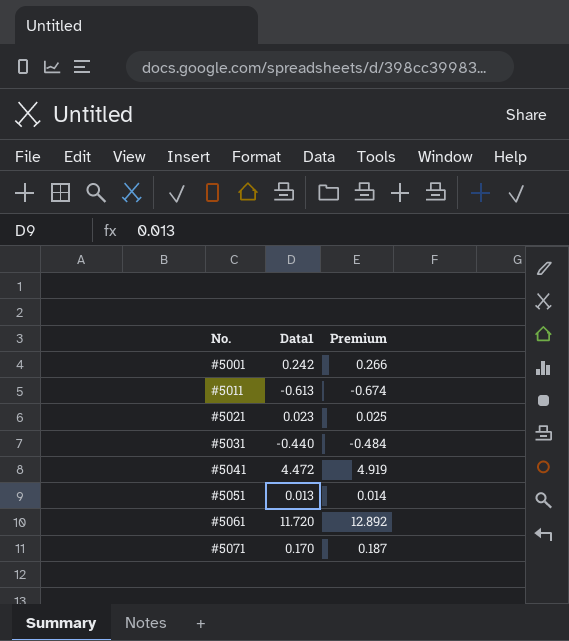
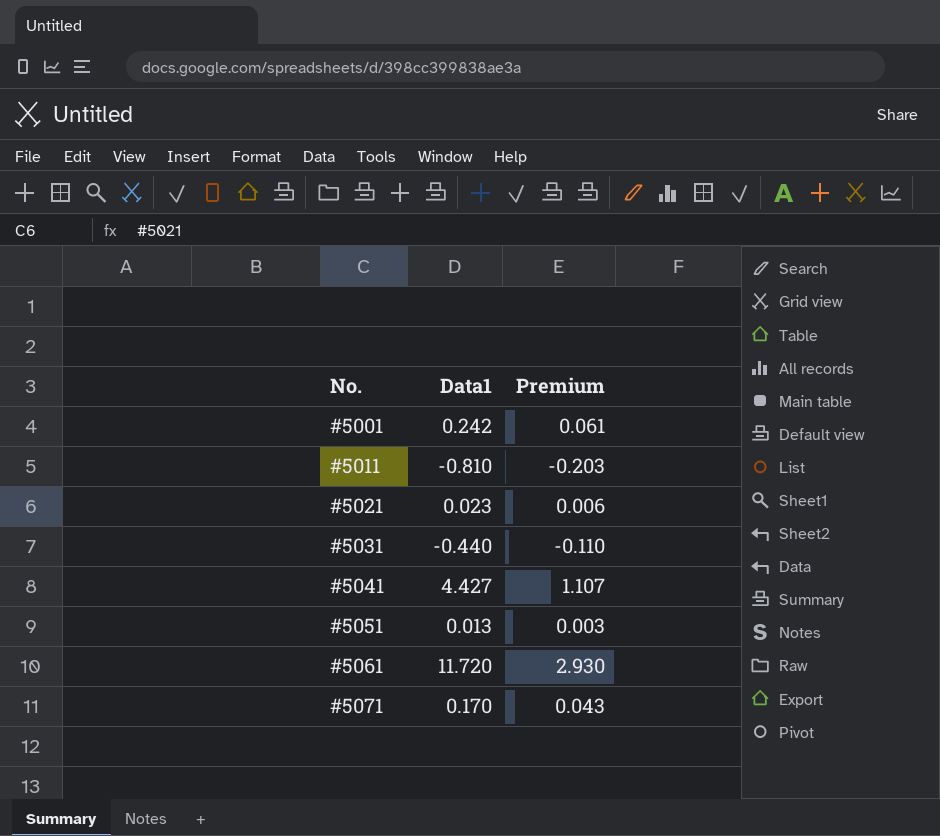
column Premium | formula: [Data1] * 1.1 -> [Data1] * 0.25
#5011 | Data1: -0.613 -> -0.810
#5041 | Data1: 4.472 -> 4.427

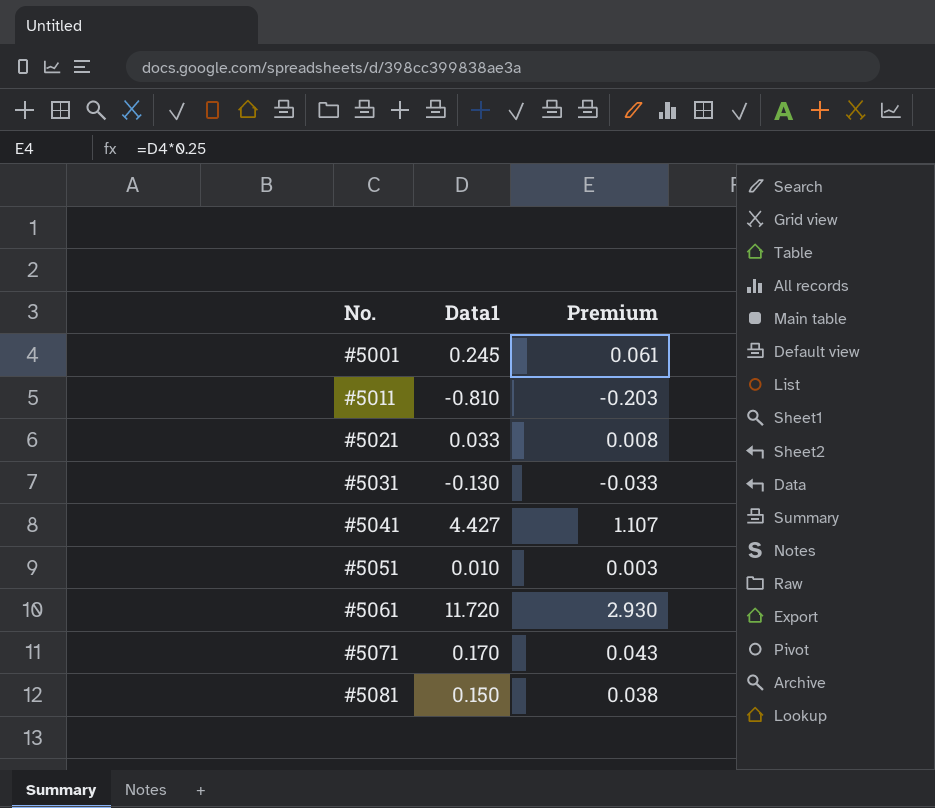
#5001 | Data1: 0.242 -> 0.245
#5021 | Data1: 0.023 -> 0.033
#5021 | Premium: 0.006 -> 0.008
#5031 | Data1: -0.440 -> -0.130
#5031 | Premium: -0.110 -> -0.033
#5051 | Data1: 0.013 -> 0.010
row #5081: none -> 0.150 | 0.038

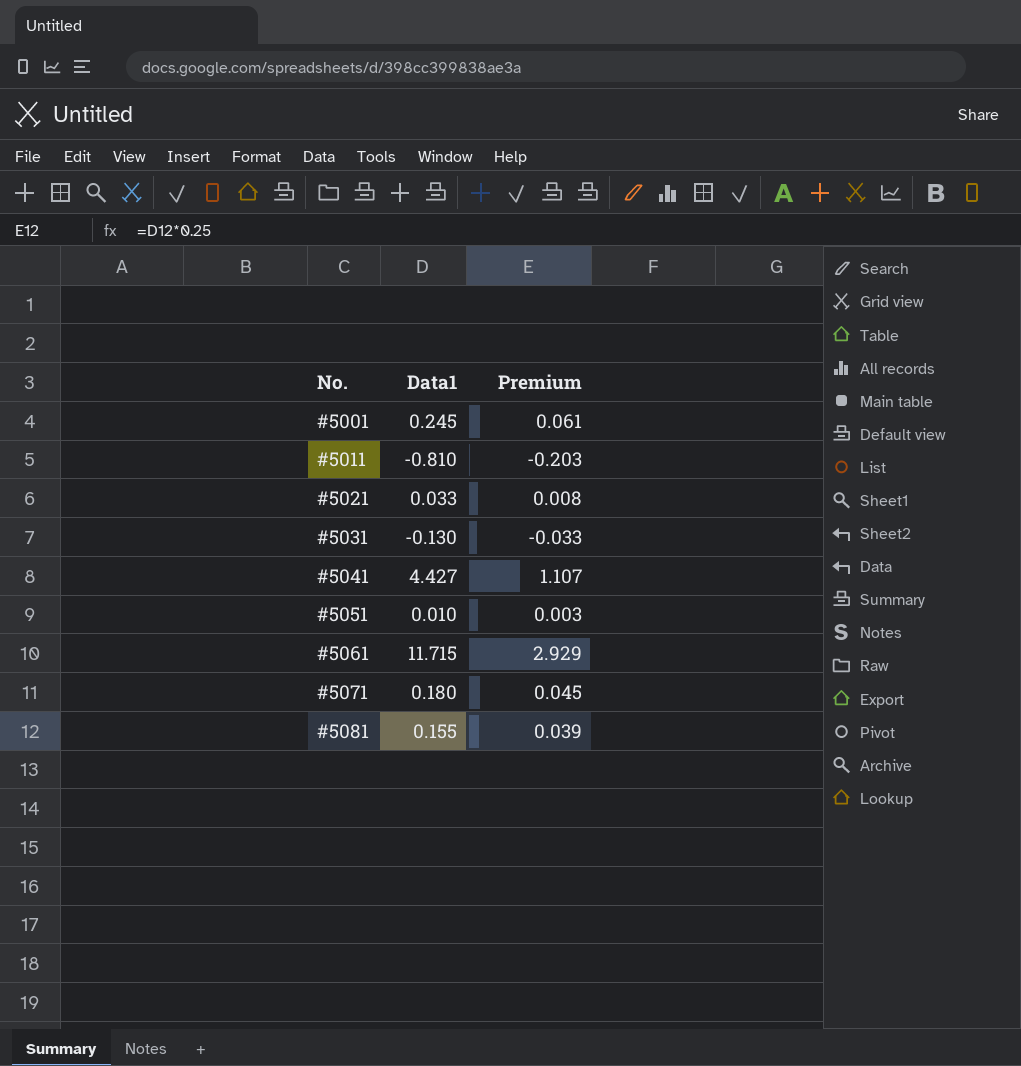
#5061 | Data1: 11.720 -> 11.715
#5061 | Premium: 2.930 -> 2.929
#5071 | Data1: 0.170 -> 0.180
#5071 | Premium: 0.043 -> 0.045
#5081 | Data1: 0.150 -> 0.155
#5081 | Premium: 0.038 -> 0.039

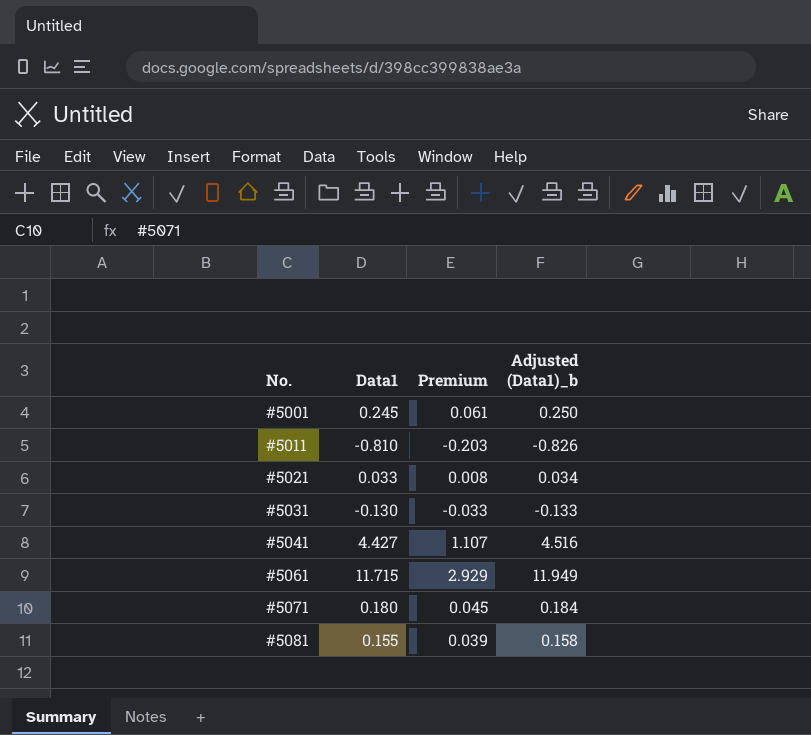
column Adjusted (Data1)_b | formula: none -> [Data1] * 1.02
row #5051: 0.010 | 0.003 -> none

